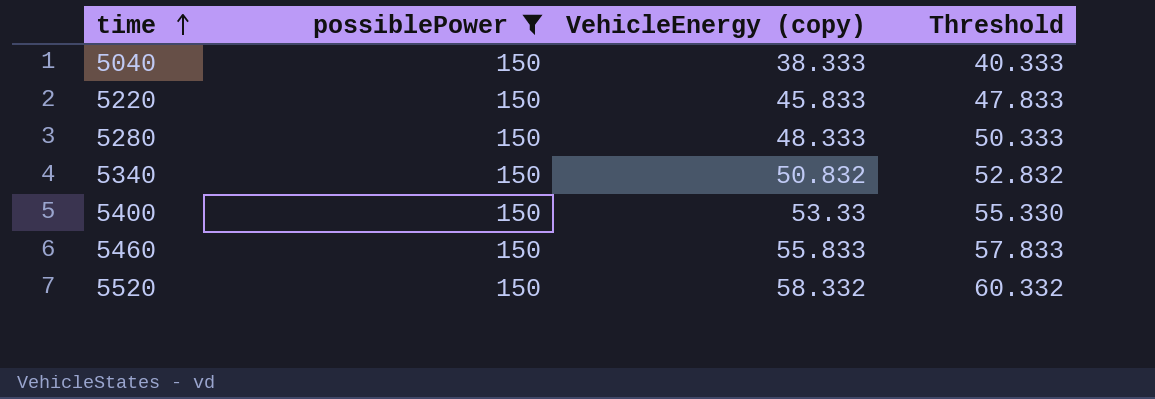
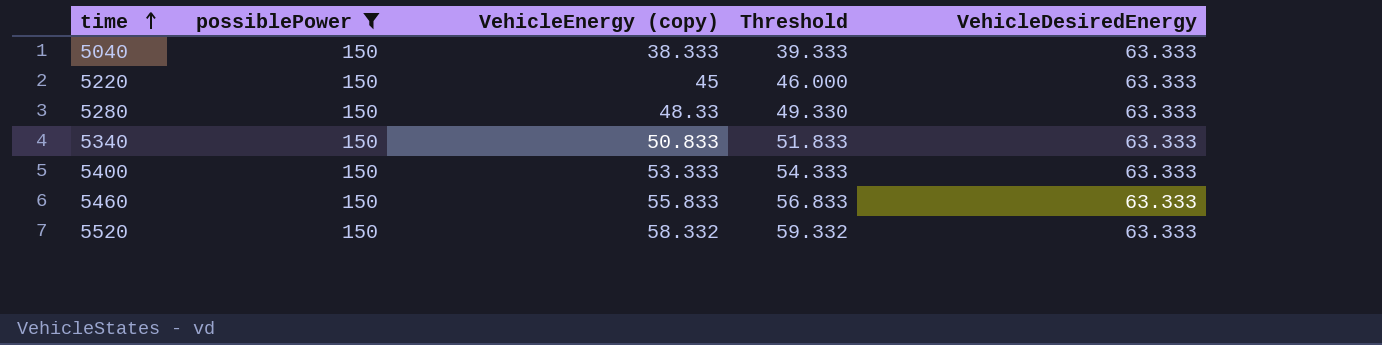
column Threshold | formula: [VehicleEnergy (copy)] + 2 -> [VehicleEnergy (copy)] + 1
column VehicleDesiredEnergy | position: none -> 5
5220 | VehicleEnergy (copy): 45.833 -> 45
5280 | VehicleEnergy (copy): 48.333 -> 48.33
5340 | VehicleEnergy (copy): 50.832 -> 50.833
5400 | VehicleEnergy (copy): 53.33 -> 53.333

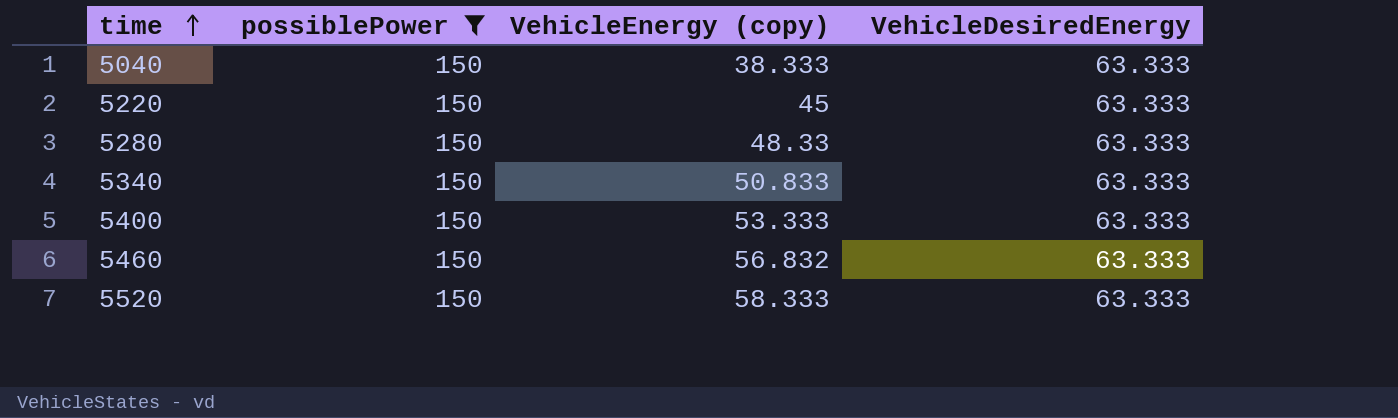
column Threshold | formula: [VehicleEnergy (copy)] + 1 -> none
5460 | VehicleEnergy (copy): 55.833 -> 56.832
5520 | VehicleEnergy (copy): 58.332 -> 58.333

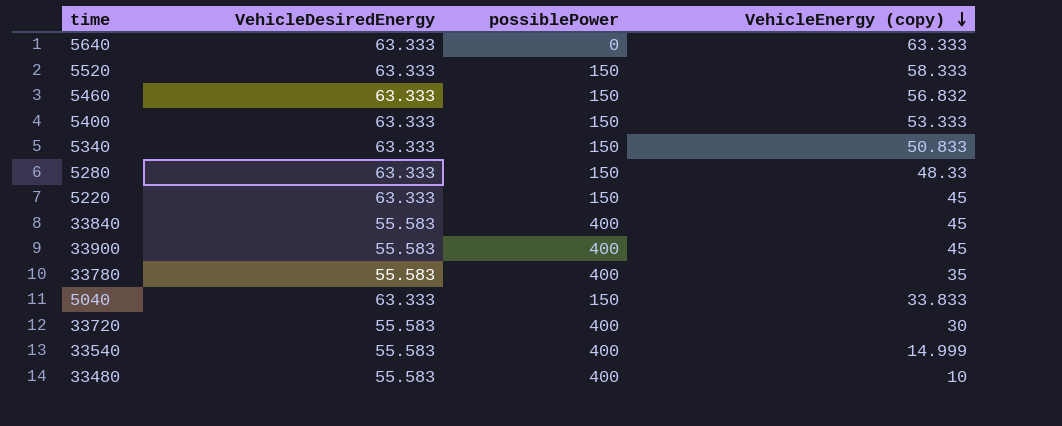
filter: possiblePower = 150 -> none
row order: time ascending -> VehicleEnergy (copy) descending
column VehicleDesiredEnergy | position: 4 -> 2
5040 | VehicleEnergy (copy): 38.333 -> 33.833

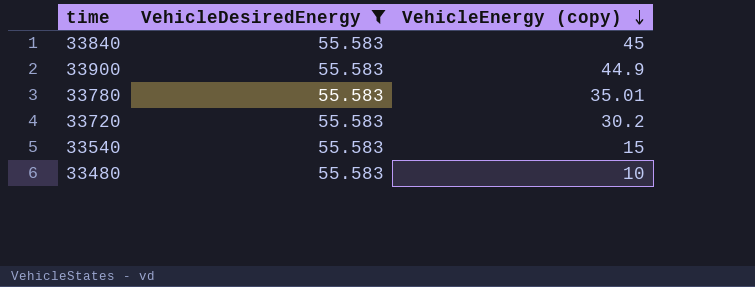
filter: none -> VehicleDesiredEnergy = 55.583
column possiblePower | position: 3 -> none
33900 | VehicleEnergy (copy): 45 -> 44.9
33780 | VehicleEnergy (copy): 35 -> 35.01
33720 | VehicleEnergy (copy): 30 -> 30.2
33540 | VehicleEnergy (copy): 14.999 -> 15

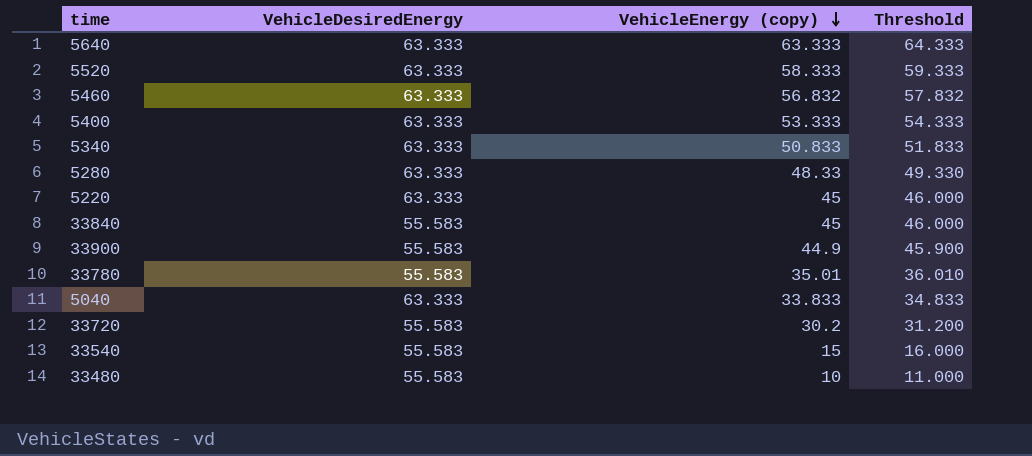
filter: VehicleDesiredEnergy = 55.583 -> none
column Threshold | formula: none -> [VehicleEnergy (copy)] + 1

